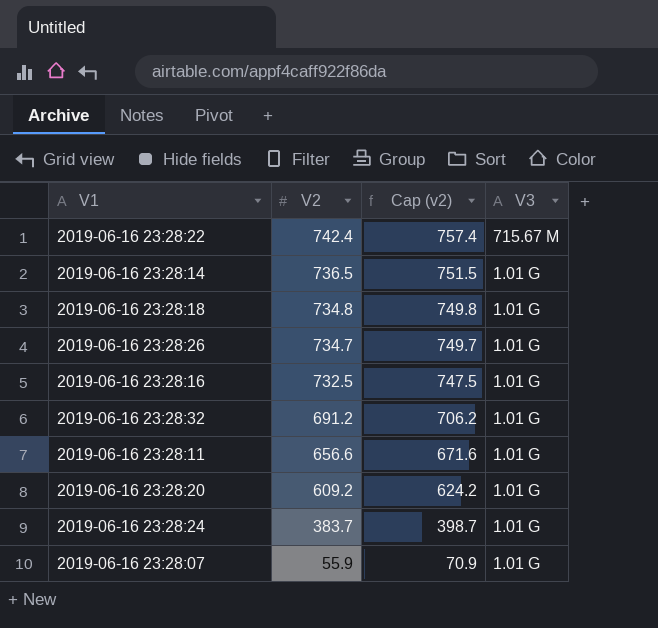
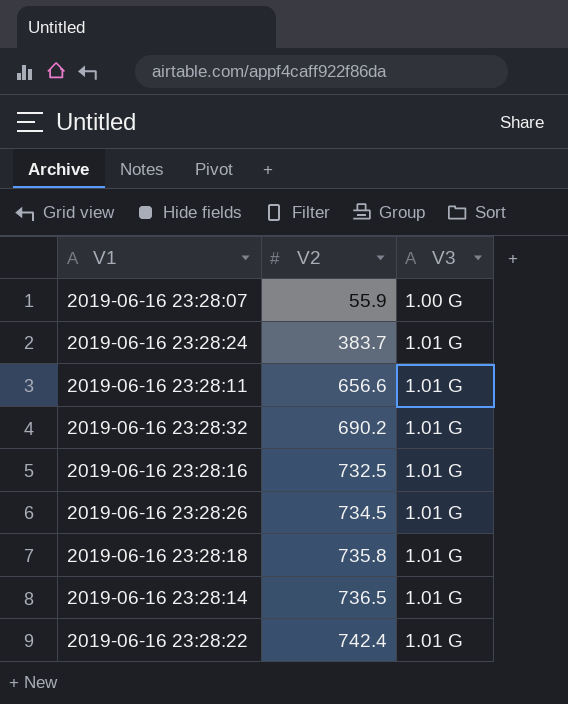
row order: V2 descending -> V2 ascending
column Cap (v2) | formula: [V2] + 15 -> none
row 2019-06-16 23:28:20: 609.2 | 624.2 | 1.01 G -> none
2019-06-16 23:28:07 | V3: 1.01 G -> 1.00 G
2019-06-16 23:28:32 | V2: 691.2 -> 690.2
2019-06-16 23:28:26 | V2: 734.7 -> 734.5
2019-06-16 23:28:18 | V2: 734.8 -> 735.8
2019-06-16 23:28:22 | V3: 715.67 M -> 1.01 G

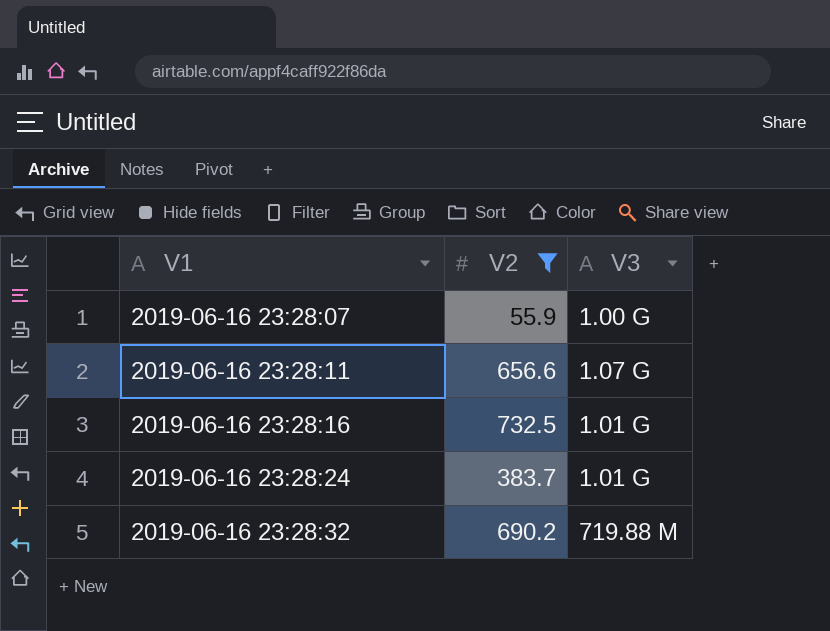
filter: none -> V2 <= 732.5
row order: V2 ascending -> V1 ascending
2019-06-16 23:28:11 | V3: 1.01 G -> 1.07 G
2019-06-16 23:28:32 | V3: 1.01 G -> 719.88 M

